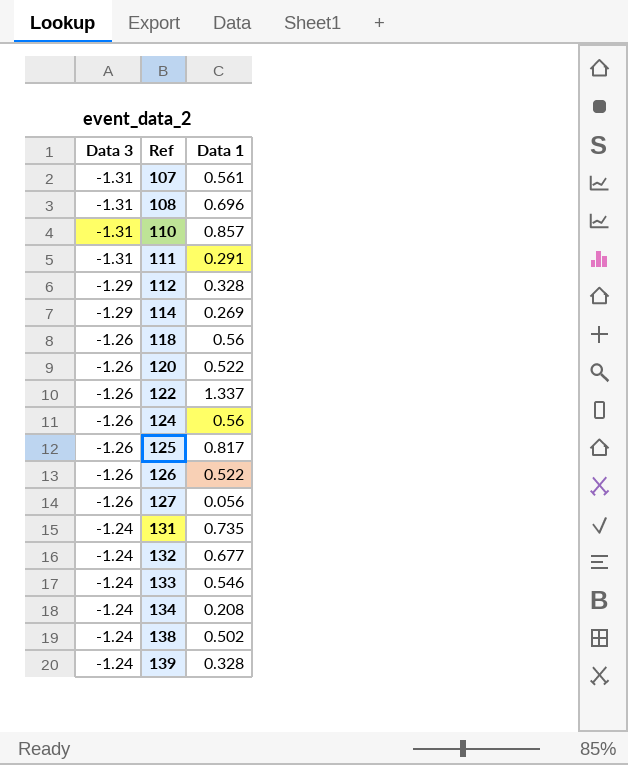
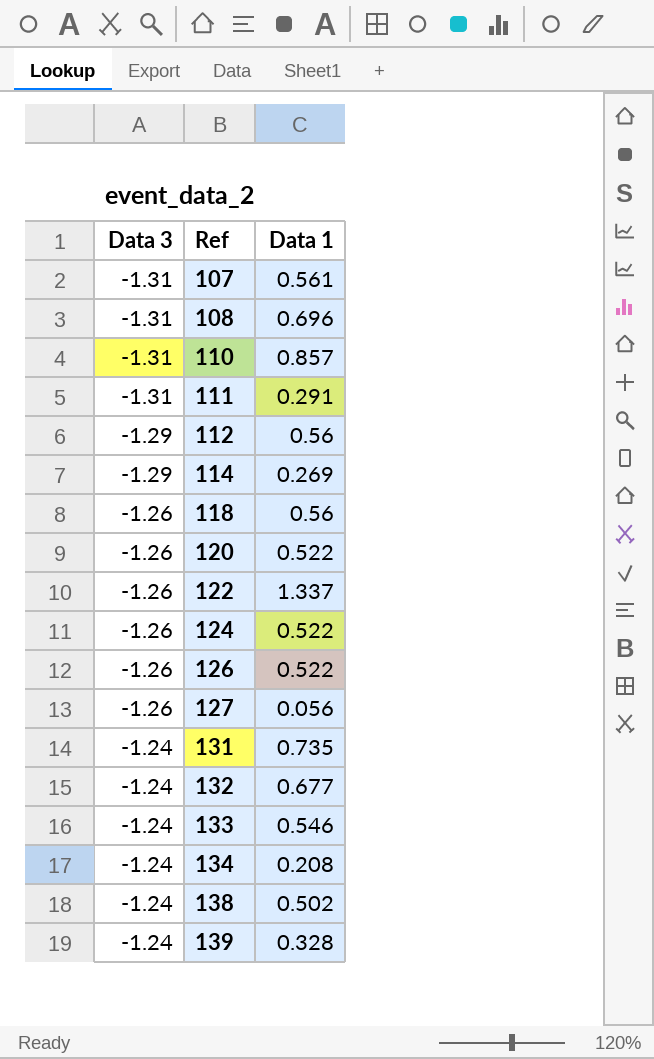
row 125: -1.26 | 0.817 -> none
112 | Data 1: 0.328 -> 0.56
124 | Data 1: 0.56 -> 0.522

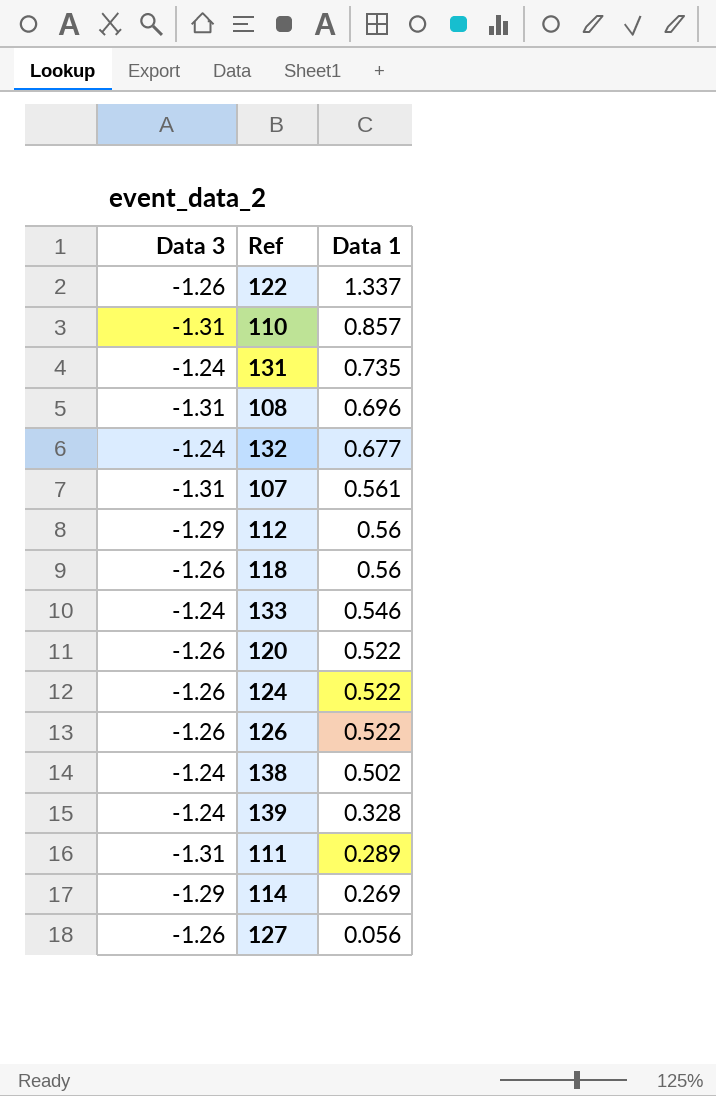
row order: Data 3 ascending -> Data 1 descending
row 134: -1.24 | 0.208 -> none
111 | Data 1: 0.291 -> 0.289

